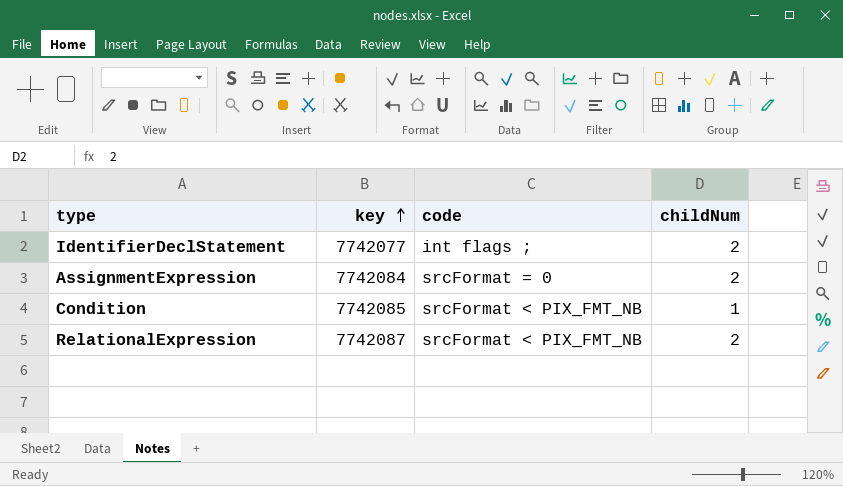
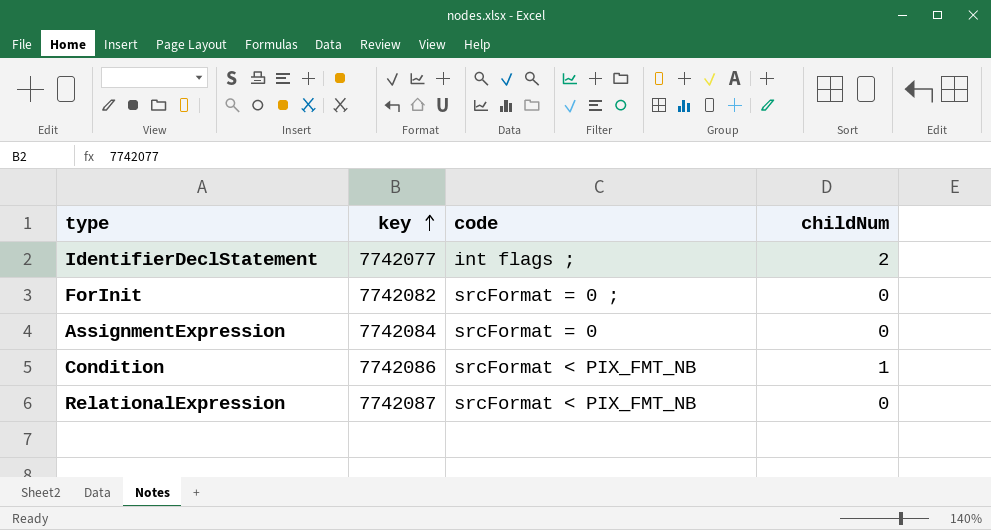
row ForInit: none -> 7742082 | srcFormat = 0 ; | 0
AssignmentExpression | childNum: 2 -> 0
Condition | key: 7742085 -> 7742086
RelationalExpression | childNum: 2 -> 0

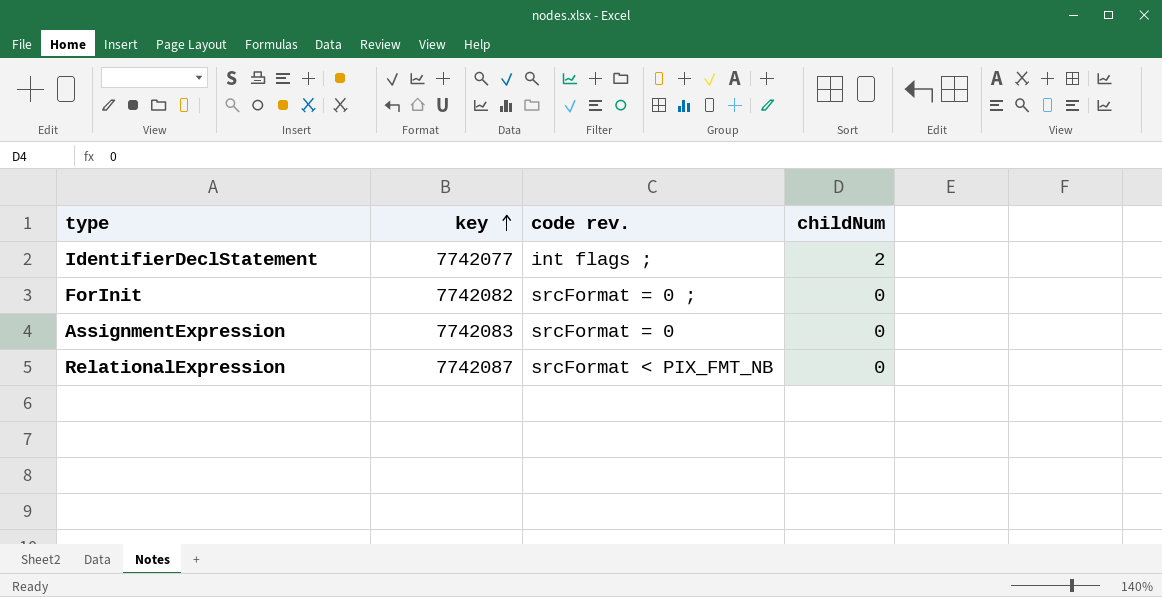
column name: code -> code rev.
row Condition: 7742086 | srcFormat < PIX_FMT_NB | 1 -> none
AssignmentExpression | key: 7742084 -> 7742083

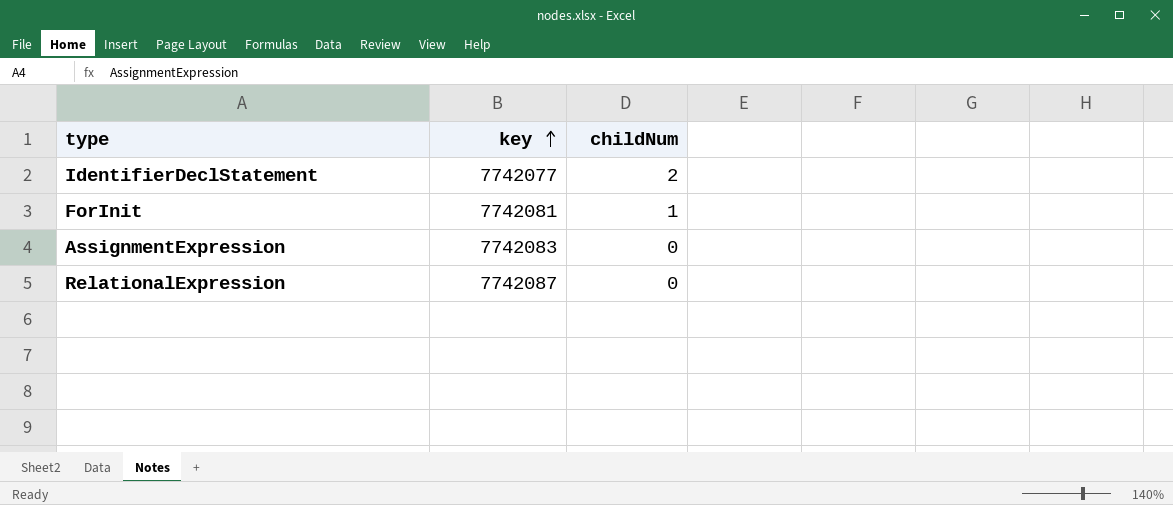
column code rev. | position: 3 -> none
ForInit | key: 7742082 -> 7742081
ForInit | childNum: 0 -> 1

